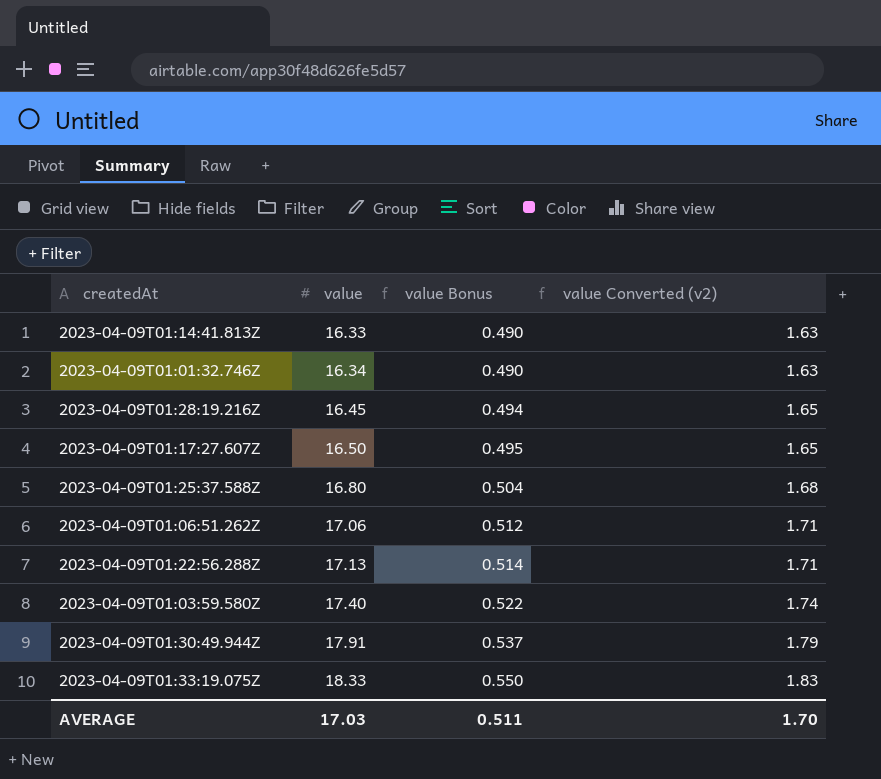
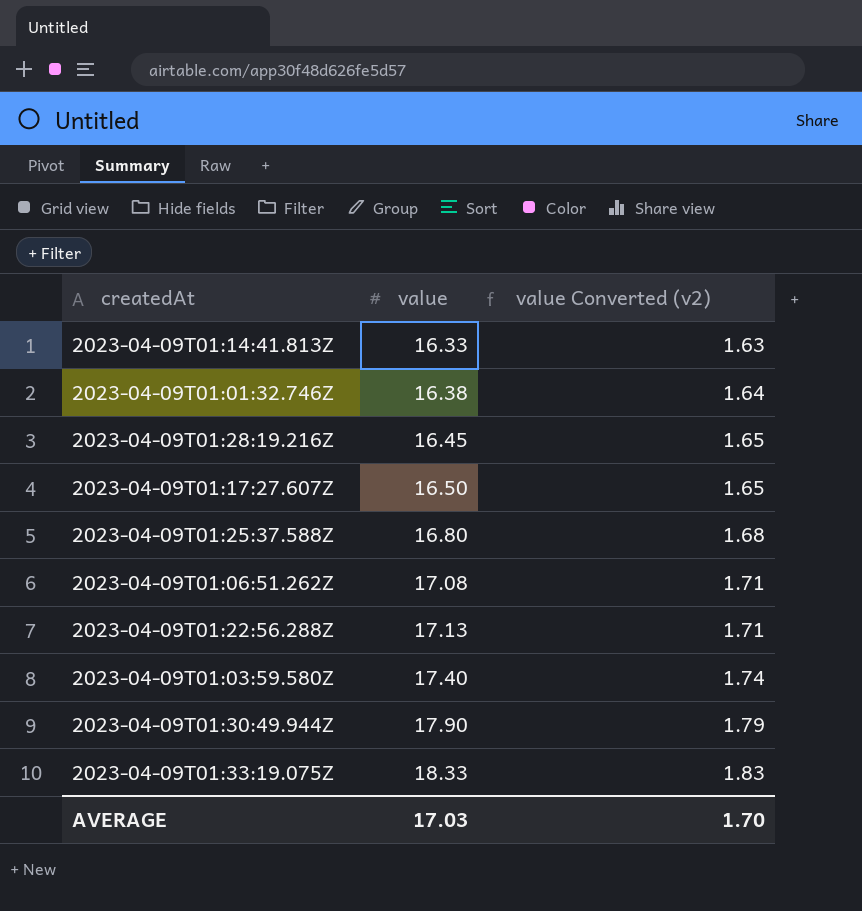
column value Bonus | formula: [value] * 0.03 -> none
2023-04-09T01:01:32.746Z | value: 16.34 -> 16.38
2023-04-09T01:01:32.746Z | value Converted (v2): 1.63 -> 1.64
2023-04-09T01:06:51.262Z | value: 17.06 -> 17.08
2023-04-09T01:30:49.944Z | value: 17.91 -> 17.90

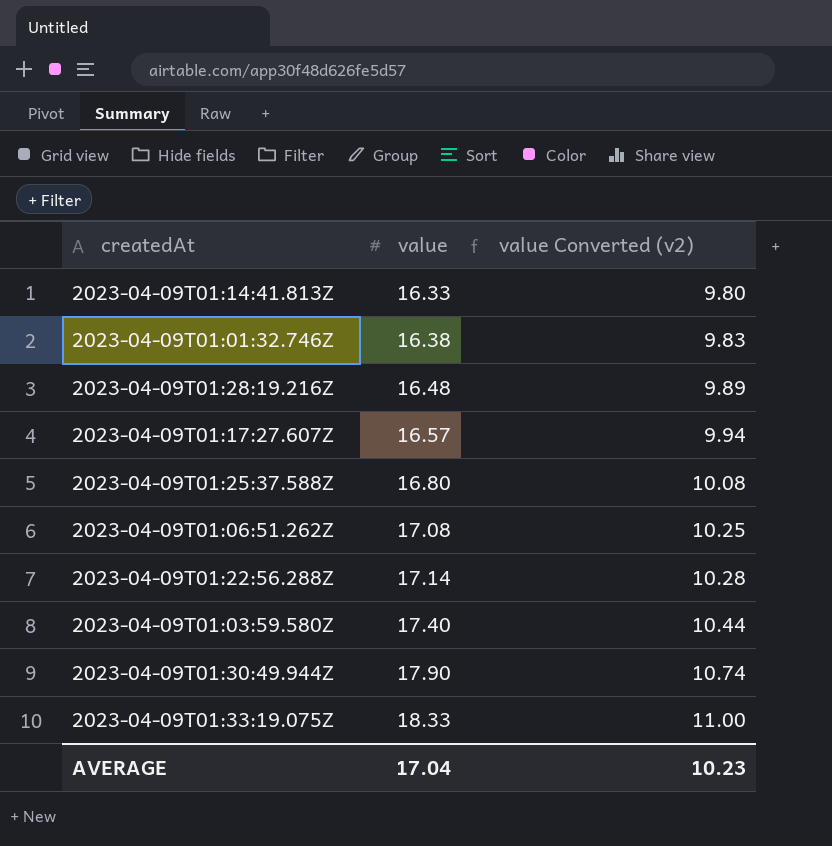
column value Converted (v2) | formula: [value] * 0.1 -> [value] * 0.6
2023-04-09T01:28:19.216Z | value: 16.45 -> 16.48
2023-04-09T01:17:27.607Z | value: 16.50 -> 16.57
2023-04-09T01:22:56.288Z | value: 17.13 -> 17.14
AVERAGE | value: 17.03 -> 17.04
AVERAGE | value Converted (v2): 1.70 -> 10.23

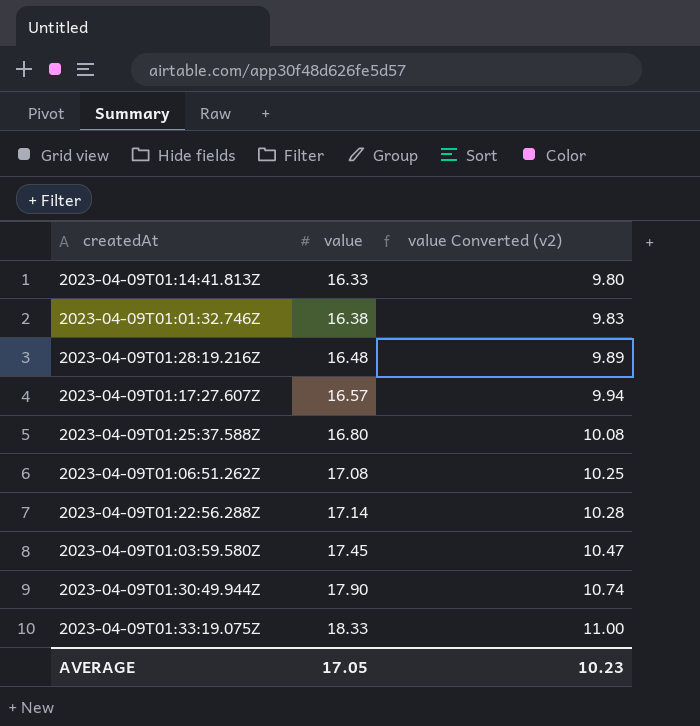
2023-04-09T01:03:59.580Z | value: 17.40 -> 17.45
2023-04-09T01:03:59.580Z | value Converted (v2): 10.44 -> 10.47
AVERAGE | value: 17.04 -> 17.05

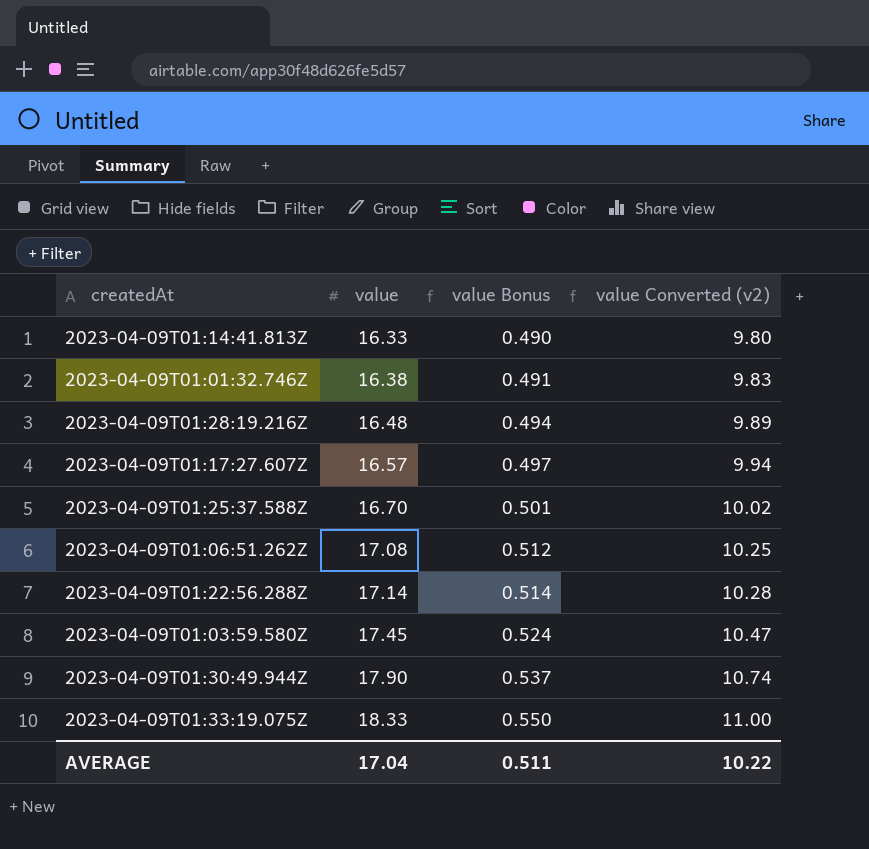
column value Bonus | formula: none -> [value] * 0.03
2023-04-09T01:25:37.588Z | value: 16.80 -> 16.70
2023-04-09T01:25:37.588Z | value Converted (v2): 10.08 -> 10.02
AVERAGE | value: 17.05 -> 17.04
AVERAGE | value Converted (v2): 10.23 -> 10.22

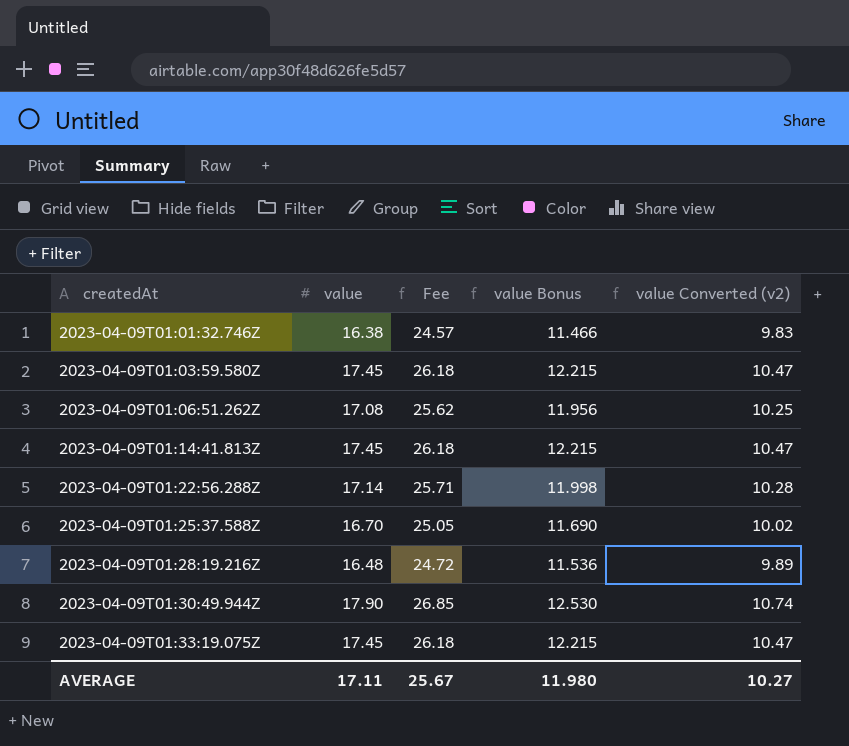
row order: value ascending -> createdAt ascending
column Fee | formula: none -> [value] * 1.5
column value Bonus | formula: [value] * 0.03 -> [value] * 0.7
row 2023-04-09T01:17:27.607Z: 16.57 | 0.497 | 9.94 -> none
2023-04-09T01:14:41.813Z | value: 16.33 -> 17.45
2023-04-09T01:14:41.813Z | value Converted (v2): 9.80 -> 10.47
2023-04-09T01:33:19.075Z | value: 18.33 -> 17.45
2023-04-09T01:33:19.075Z | value Converted (v2): 11.00 -> 10.47
AVERAGE | value: 17.04 -> 17.11
AVERAGE | value Bonus: 0.511 -> 11.980
AVERAGE | value Converted (v2): 10.22 -> 10.27

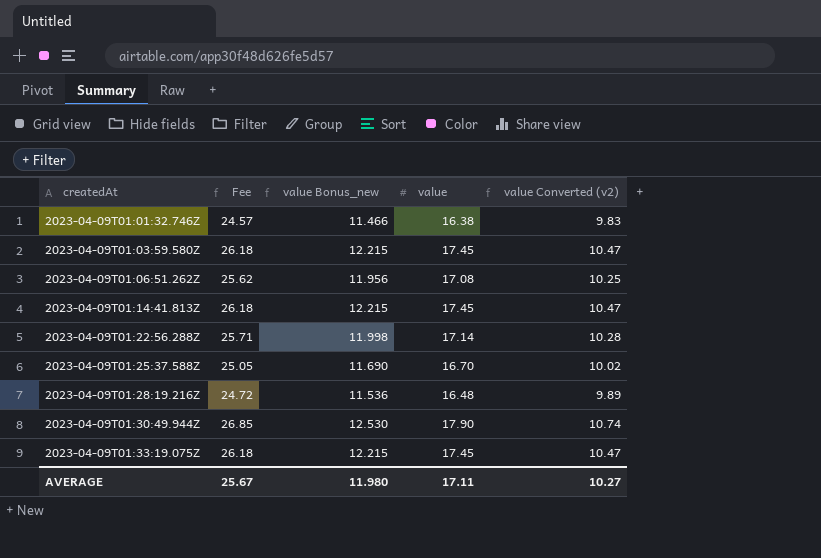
column name: value Bonus -> value Bonus_new
column value | position: 2 -> 4

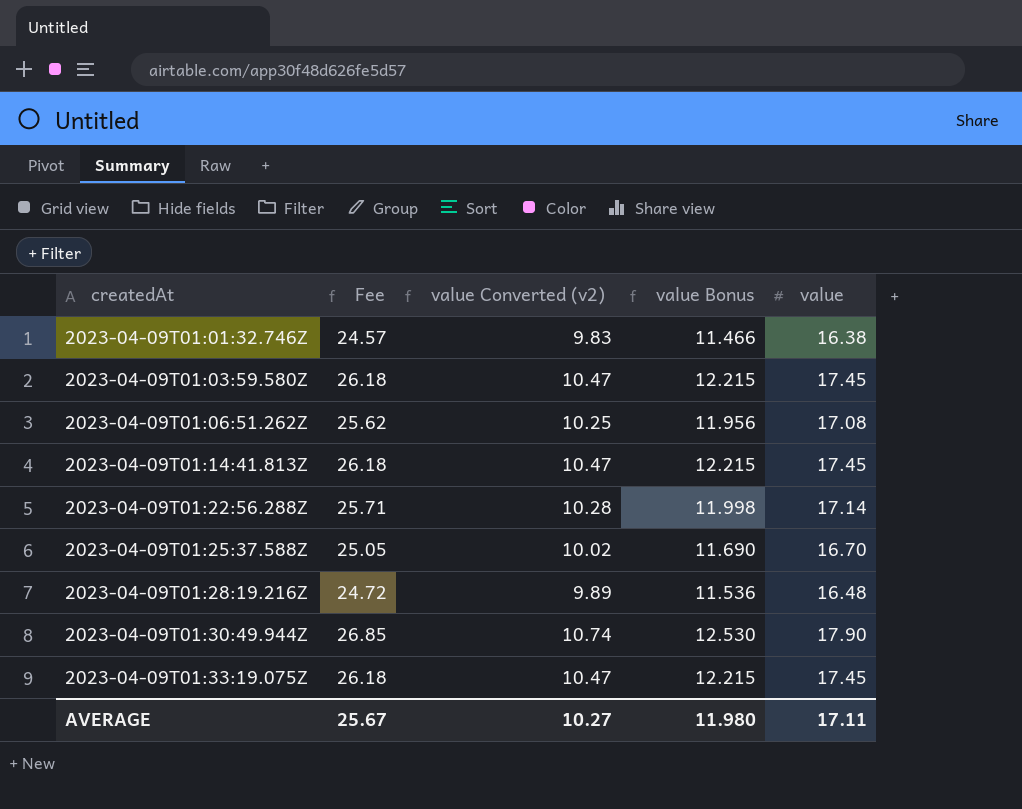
column value Converted (v2) | position: 5 -> 3
column name: value Bonus_new -> value Bonus

